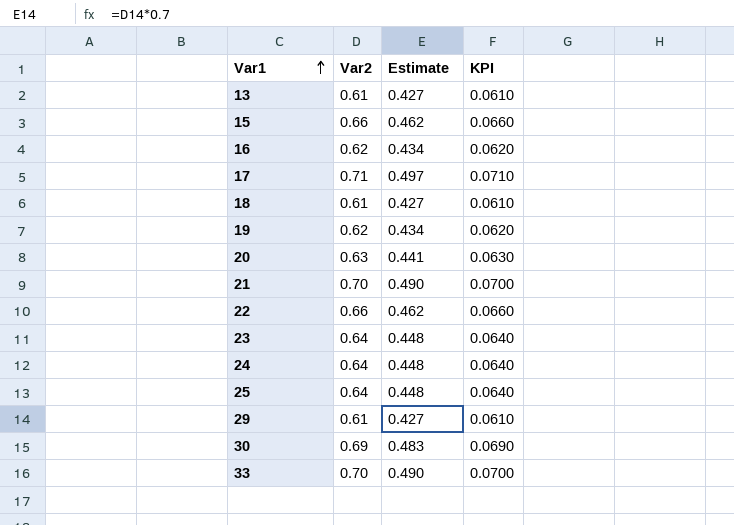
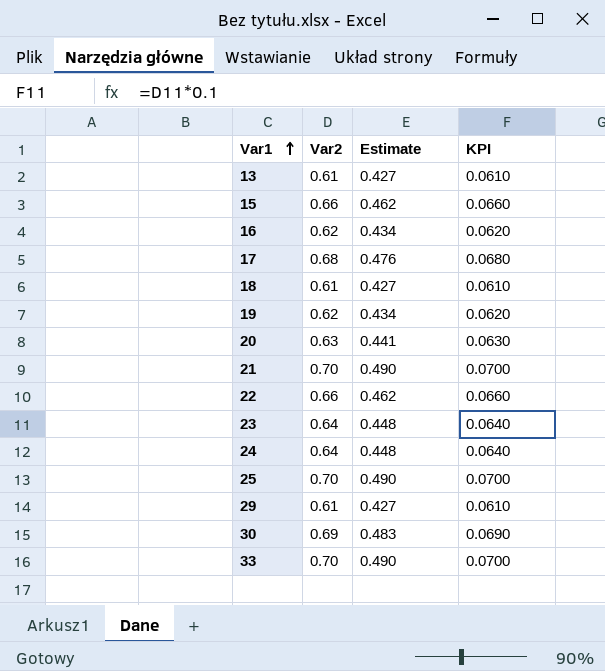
17 | Var2: 0.71 -> 0.68
17 | Estimate: 0.497 -> 0.476
17 | KPI: 0.0710 -> 0.0680
25 | Var2: 0.64 -> 0.70
25 | Estimate: 0.448 -> 0.490
25 | KPI: 0.0640 -> 0.0700

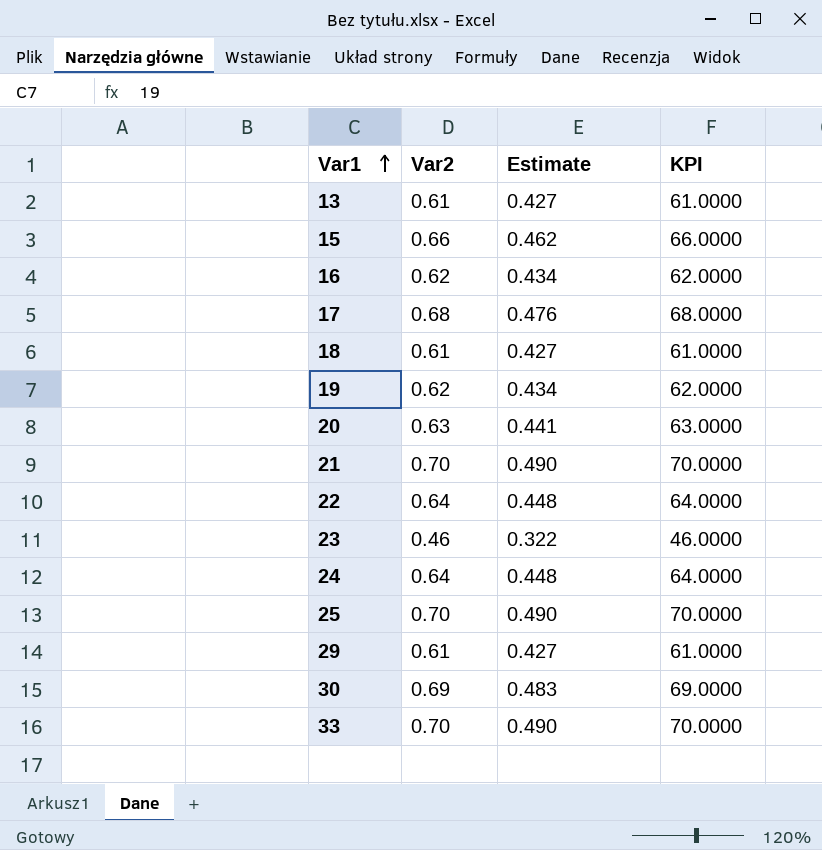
column KPI | formula: [Var2] * 0.1 -> [Var2] * 100
22 | Var2: 0.66 -> 0.64
22 | Estimate: 0.462 -> 0.448
23 | Var2: 0.64 -> 0.46
23 | Estimate: 0.448 -> 0.322

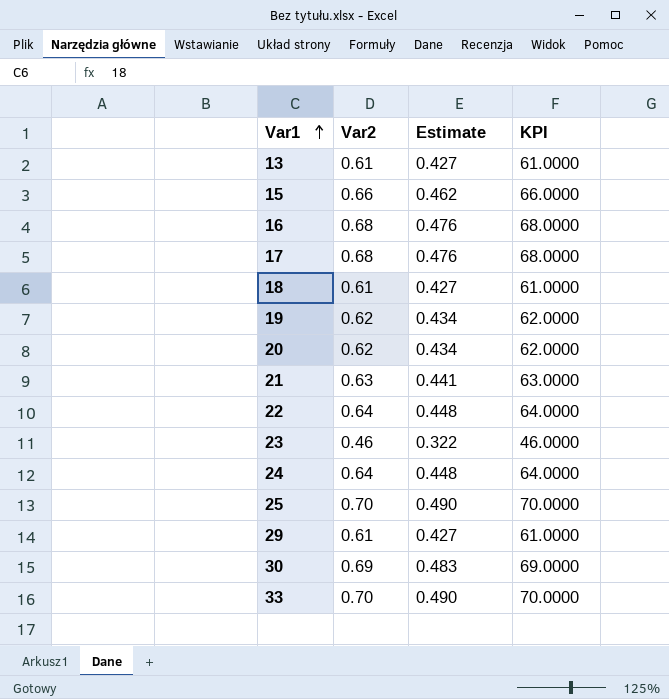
16 | Var2: 0.62 -> 0.68
16 | Estimate: 0.434 -> 0.476
16 | KPI: 62.0000 -> 68.0000
20 | Var2: 0.63 -> 0.62
20 | Estimate: 0.441 -> 0.434
20 | KPI: 63.0000 -> 62.0000
21 | Var2: 0.70 -> 0.63
21 | Estimate: 0.490 -> 0.441
21 | KPI: 70.0000 -> 63.0000

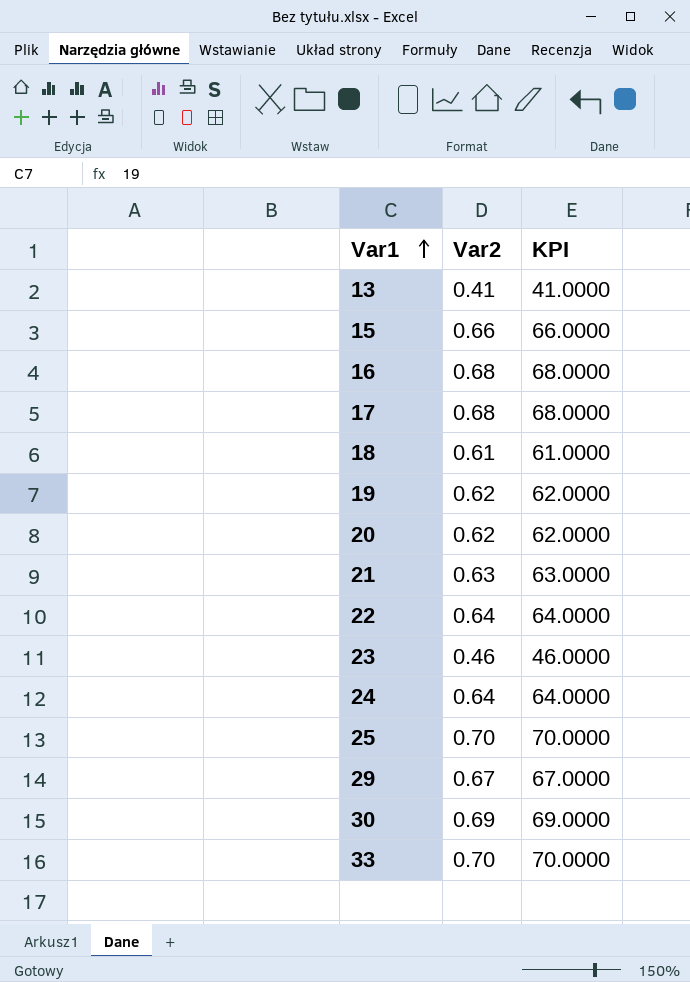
column Estimate | formula: [Var2] * 0.7 -> none
13 | Var2: 0.61 -> 0.41
13 | KPI: 61.0000 -> 41.0000
29 | Var2: 0.61 -> 0.67
29 | KPI: 61.0000 -> 67.0000

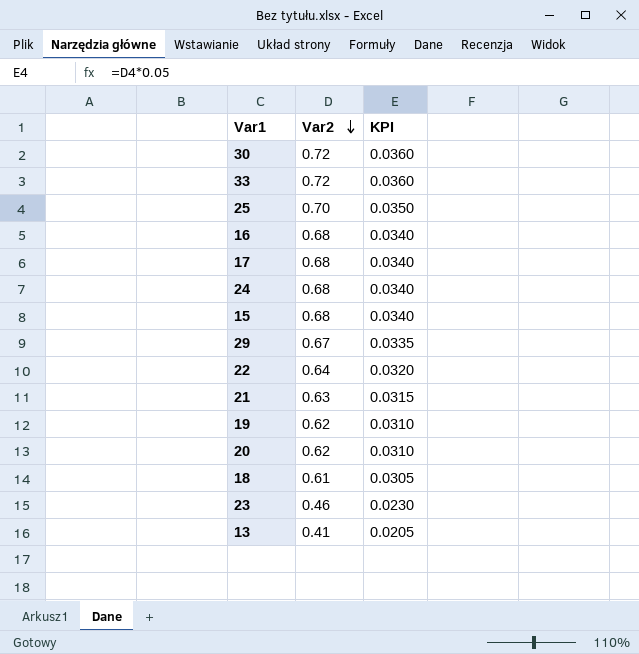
row order: Var1 ascending -> Var2 descending
column KPI | formula: [Var2] * 100 -> [Var2] * 0.05
30 | Var2: 0.69 -> 0.72
33 | Var2: 0.70 -> 0.72
24 | Var2: 0.64 -> 0.68
15 | Var2: 0.66 -> 0.68

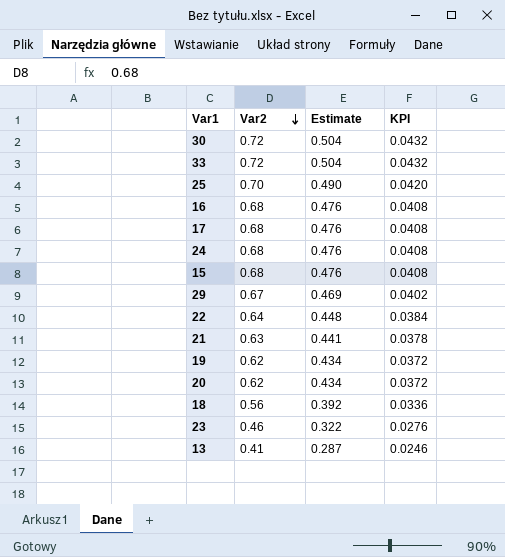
column Estimate | formula: none -> [Var2] * 0.7
column KPI | formula: [Var2] * 0.05 -> [Var2] * 0.06
18 | Var2: 0.61 -> 0.56

